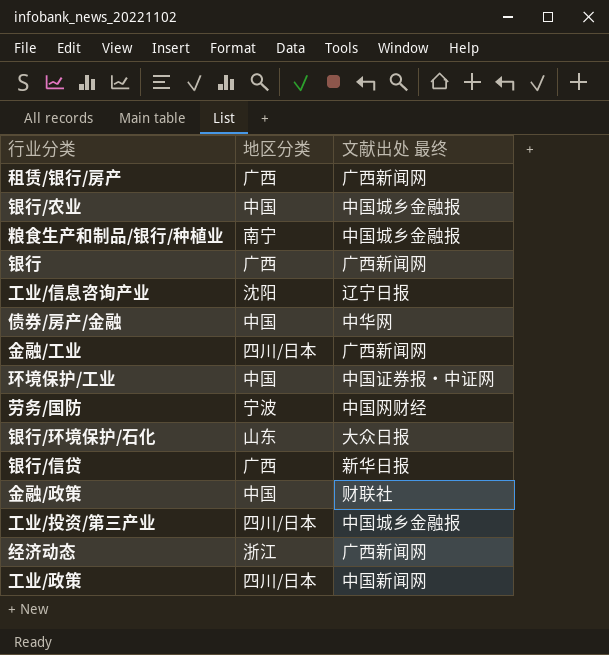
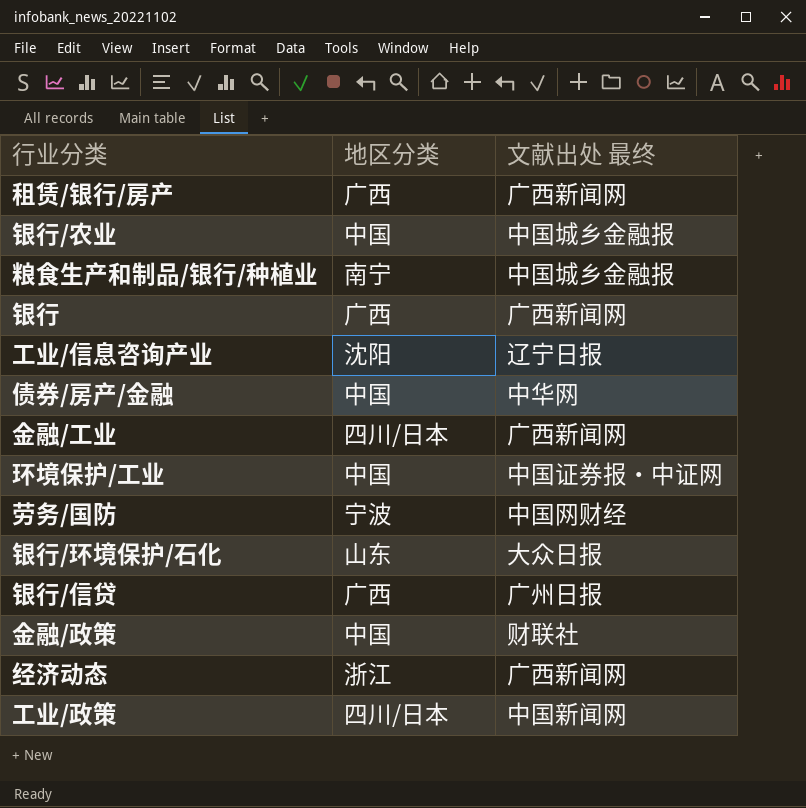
row 工业/投资/第三产业: 四川/日本 | 中国城乡金融报 -> none
银行/信贷 | 文献出处 最终: 新华日报 -> 广州日报

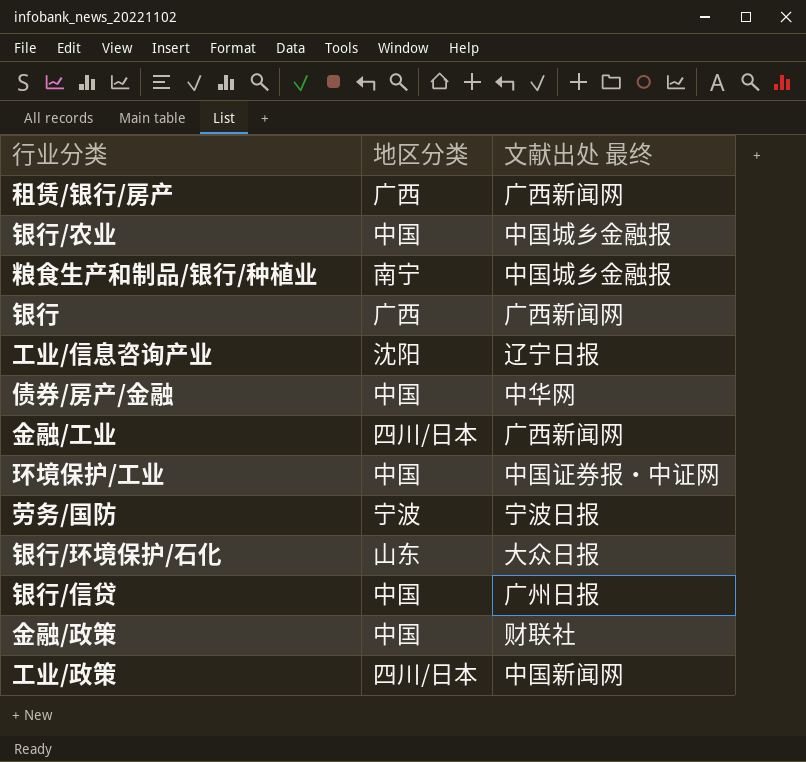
row 经济动态: 浙江 | 广西新闻网 -> none
劳务/国防 | 文献出处 最终: 中国网财经 -> 宁波日报
银行/信贷 | 地区分类: 广西 -> 中国

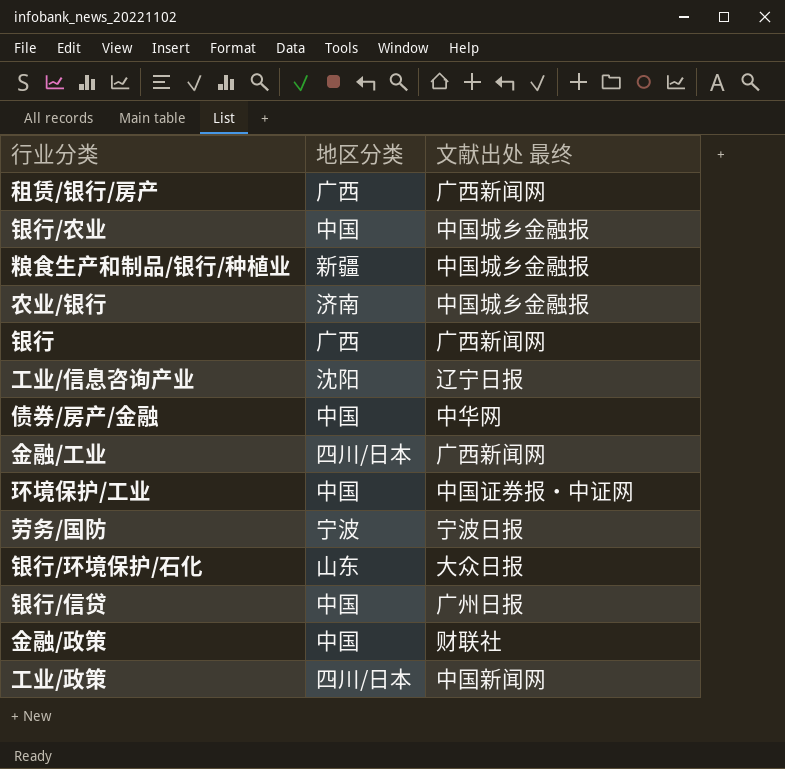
粮食生产和制品/银行/种植业 | 地区分类: 南宁 -> 新疆
row 农业/银行: none -> 济南 | 中国城乡金融报

